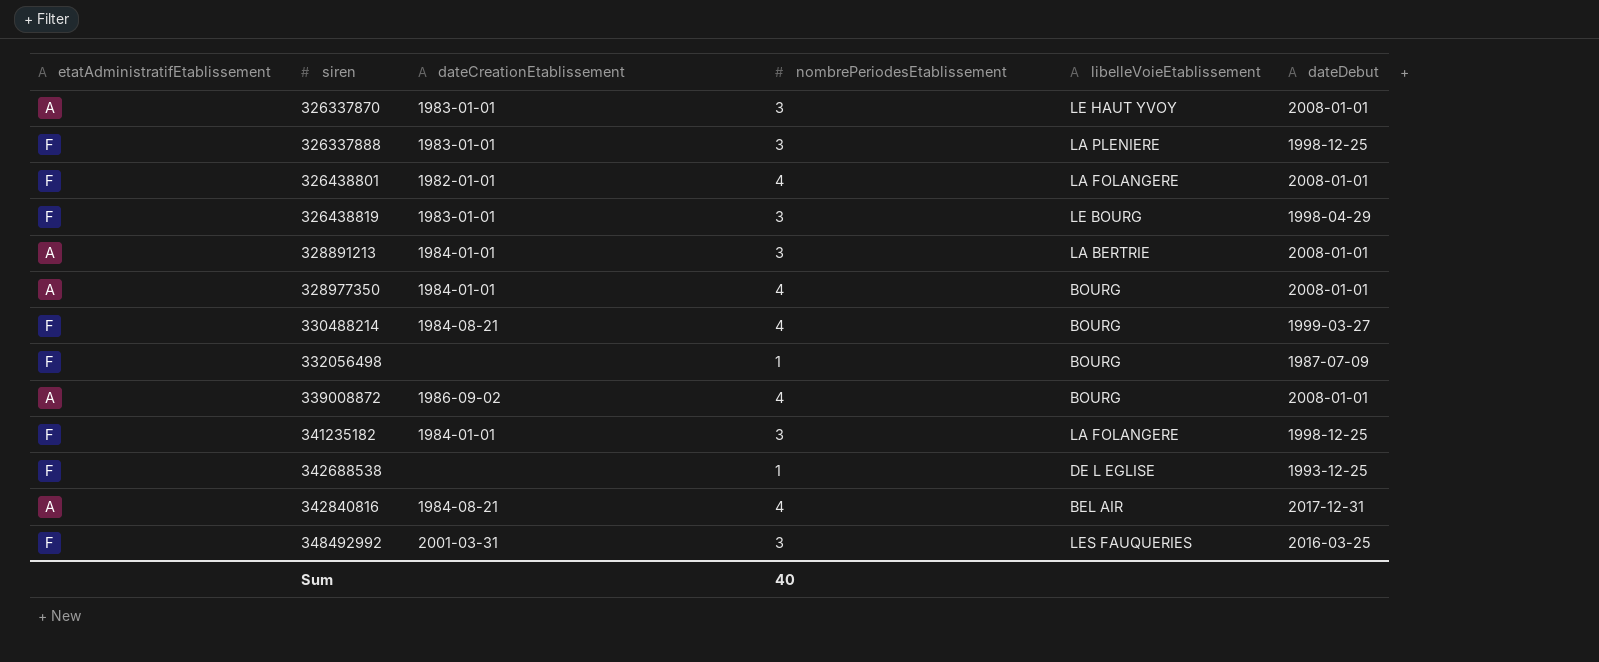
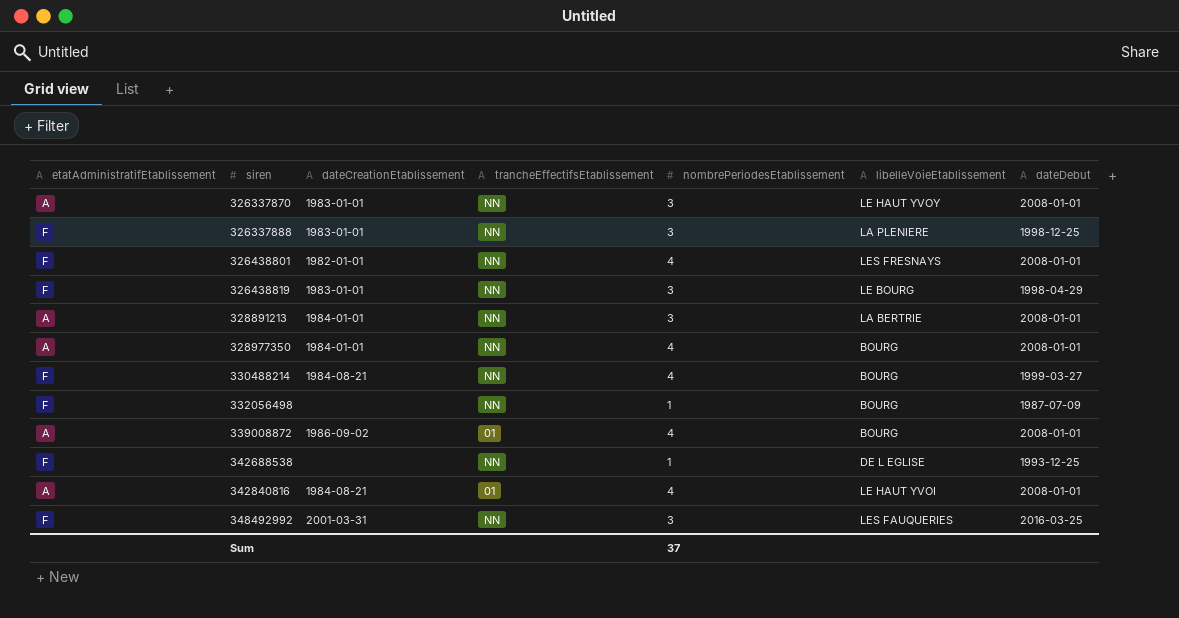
column trancheEffectifsEtablissement | position: none -> 4
row 341235182: F | 1984-01-01 | 3 | LA FOLANGERE | 1998-12-25 -> none
326438801 | libelleVoieEtablissement: LA FOLANGERE -> LES FRESNAYS
342840816 | libelleVoieEtablissement: BEL AIR -> LE HAUT YVOI
342840816 | dateDebut: 2017-12-31 -> 2008-01-01
Sum | nombrePeriodesEtablissement: 40 -> 37

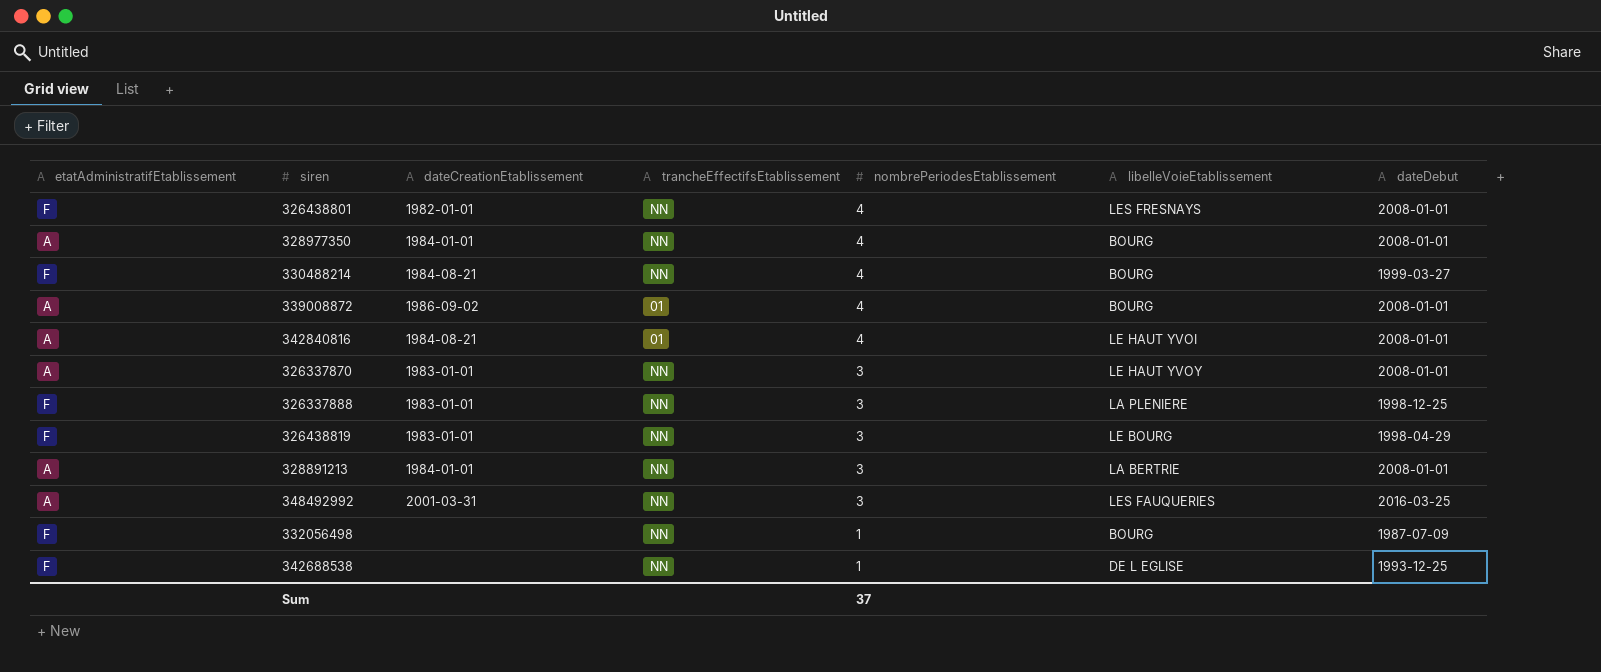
row order: siren ascending -> nombrePeriodesEtablissement descending
348492992 | etatAdministratifEtablissement: F -> A

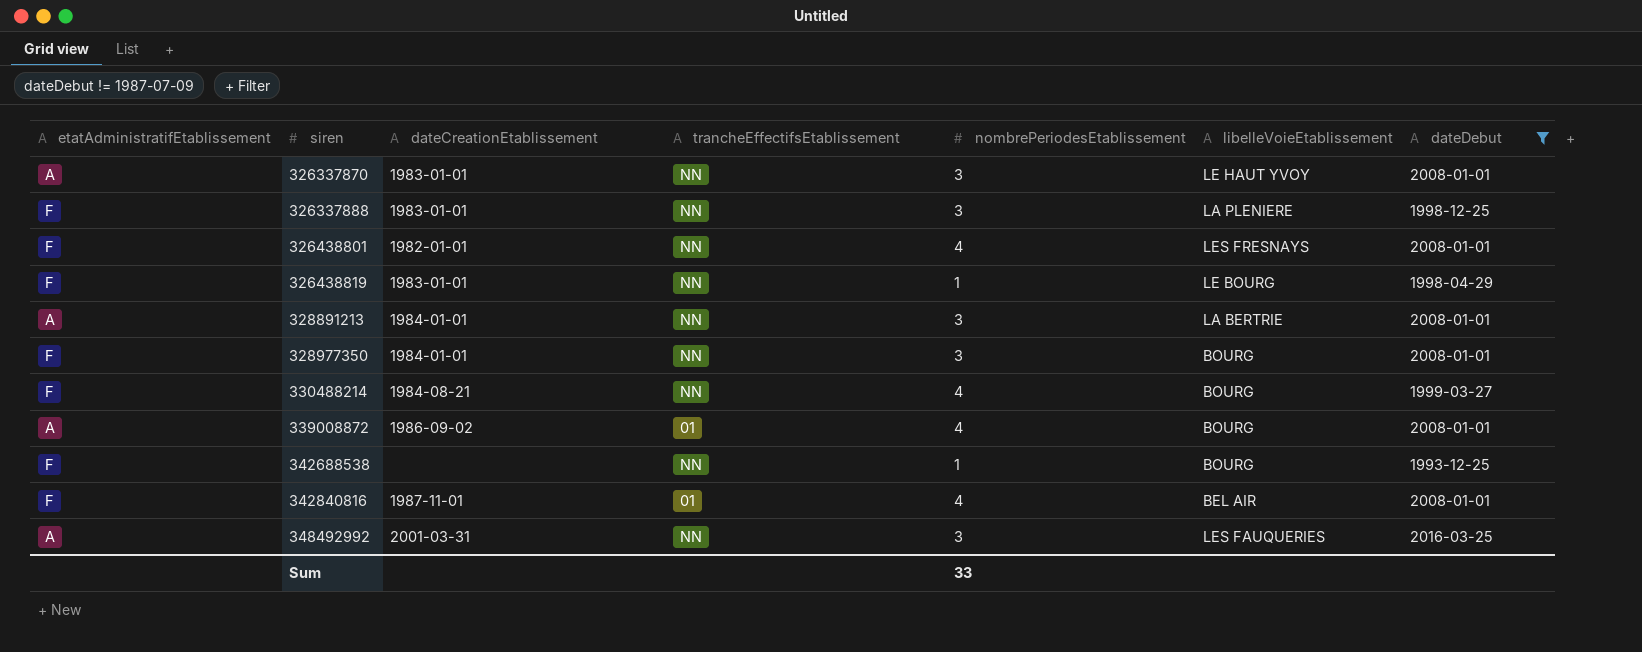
filter: none -> dateDebut != 1987-07-09
row order: nombrePeriodesEtablissement descending -> siren ascending
326438819 | nombrePeriodesEtablissement: 3 -> 1
328977350 | etatAdministratifEtablissement: A -> F
328977350 | nombrePeriodesEtablissement: 4 -> 3
342688538 | libelleVoieEtablissement: DE L EGLISE -> BOURG
342840816 | etatAdministratifEtablissement: A -> F
342840816 | dateCreationEtablissement: 1984-08-21 -> 1987-11-01
342840816 | libelleVoieEtablissement: LE HAUT YVOI -> BEL AIR
Sum | nombrePeriodesEtablissement: 37 -> 33

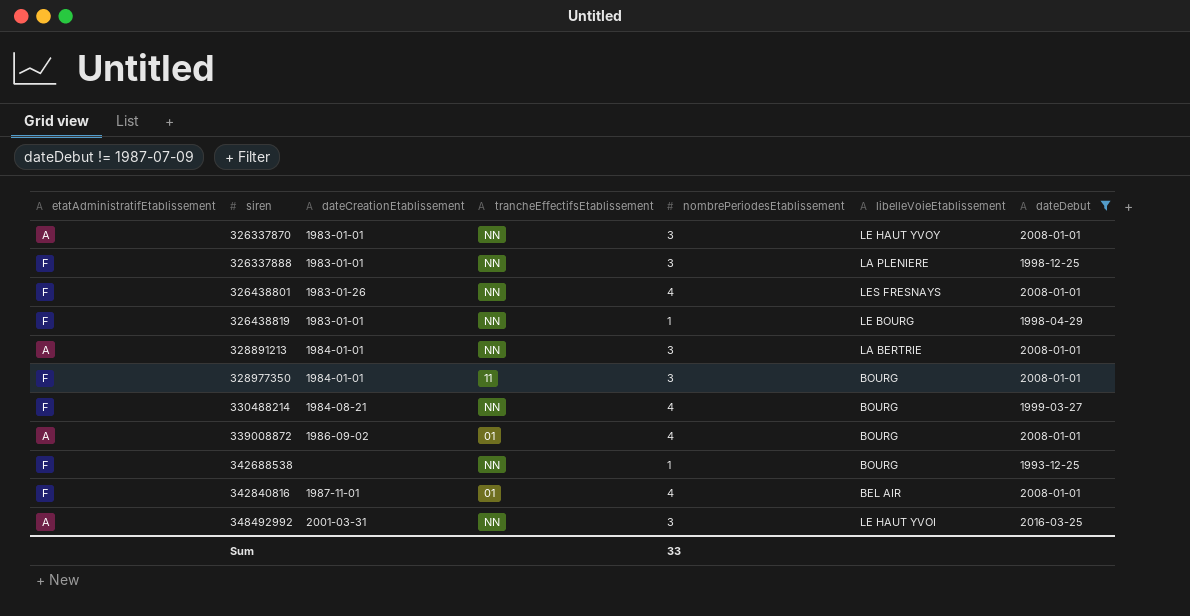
326438801 | dateCreationEtablissement: 1982-01-01 -> 1983-01-26
328977350 | trancheEffectifsEtablissement: NN -> 11
348492992 | libelleVoieEtablissement: LES FAUQUERIES -> LE HAUT YVOI

